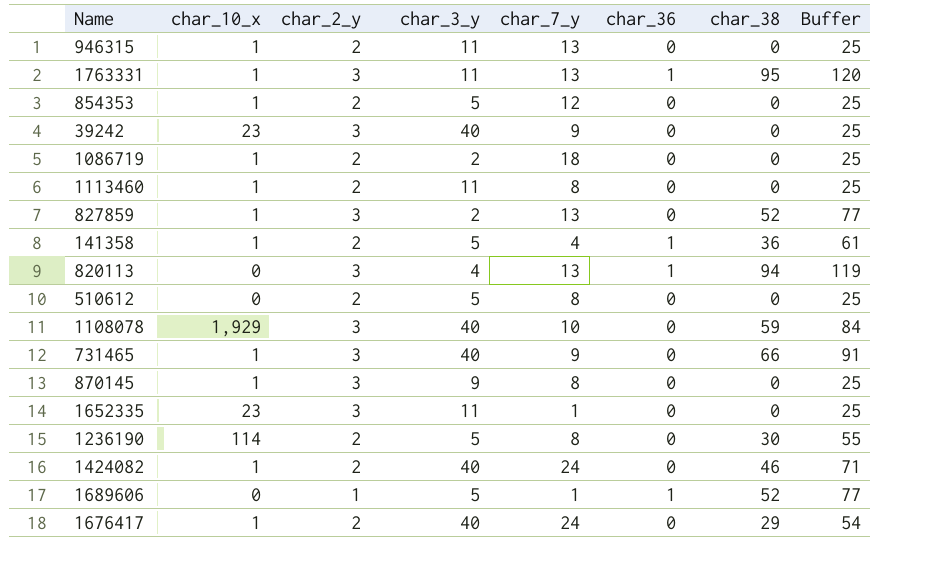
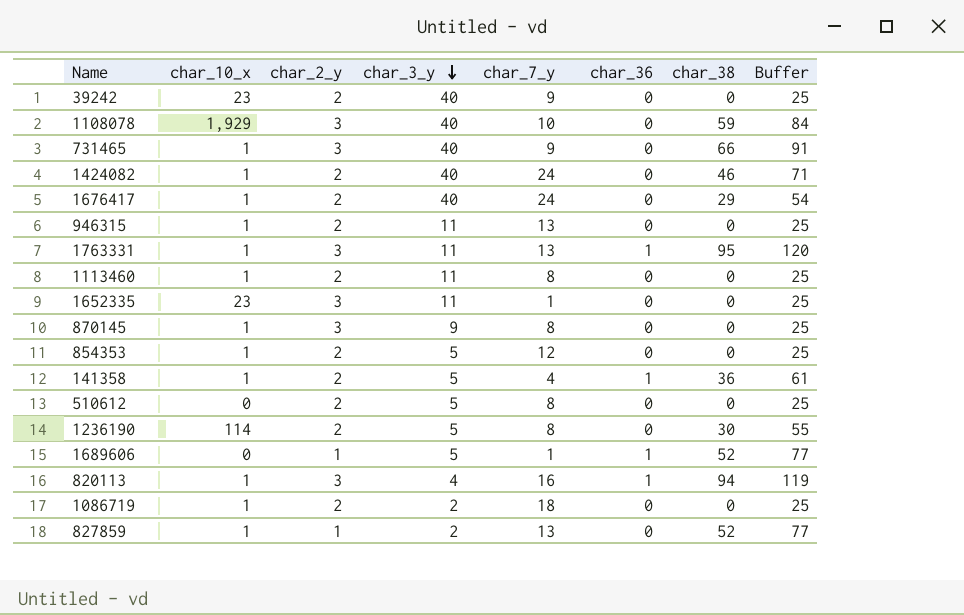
row order: none -> char_3_y descending
39242 | char_2_y: 3 -> 2
820113 | char_10_x: 0 -> 1
820113 | char_7_y: 13 -> 16
827859 | char_2_y: 3 -> 1

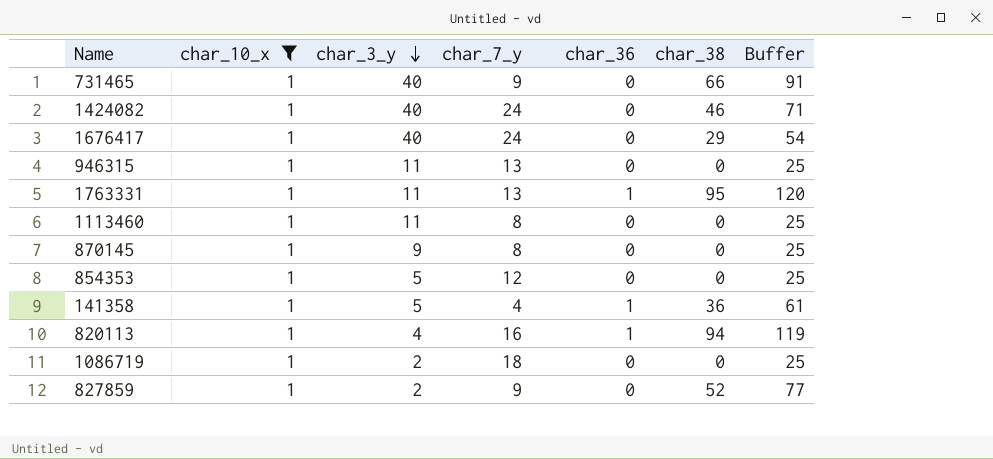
filter: none -> char_10_x = 1
column char_2_y | position: 3 -> none
827859 | char_7_y: 13 -> 9

